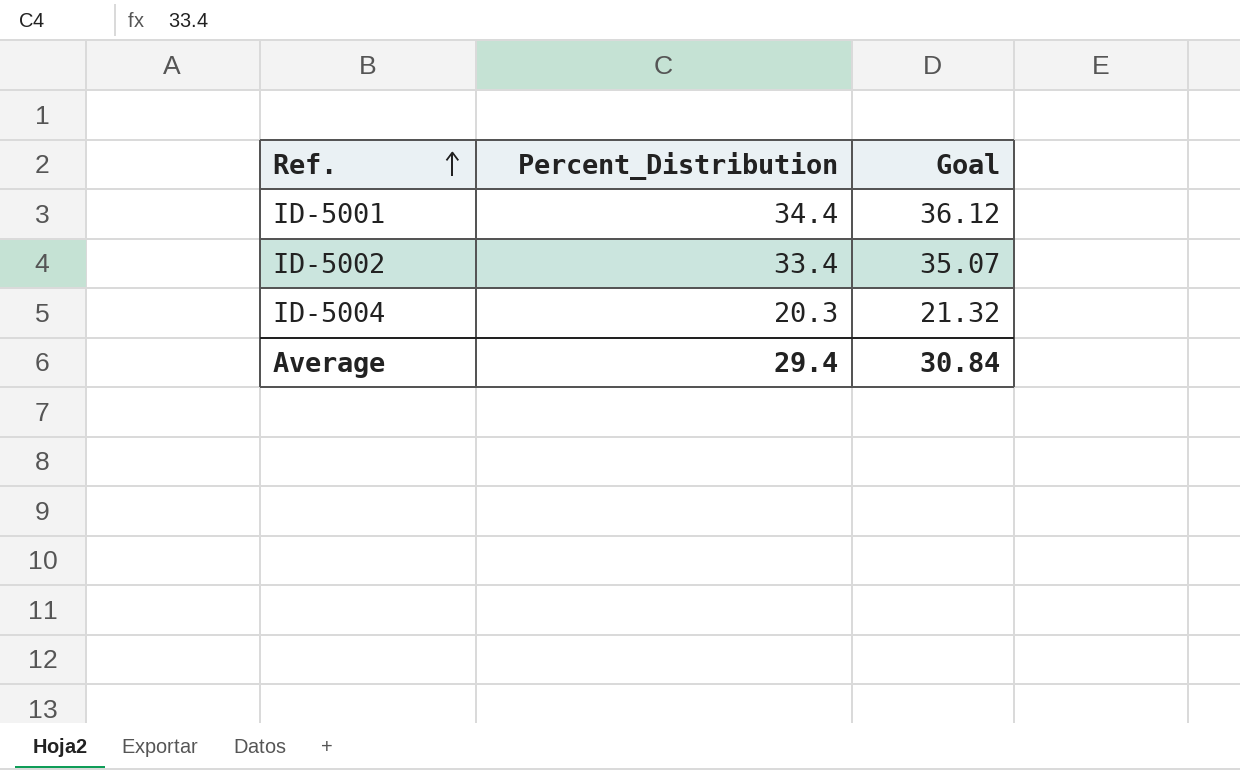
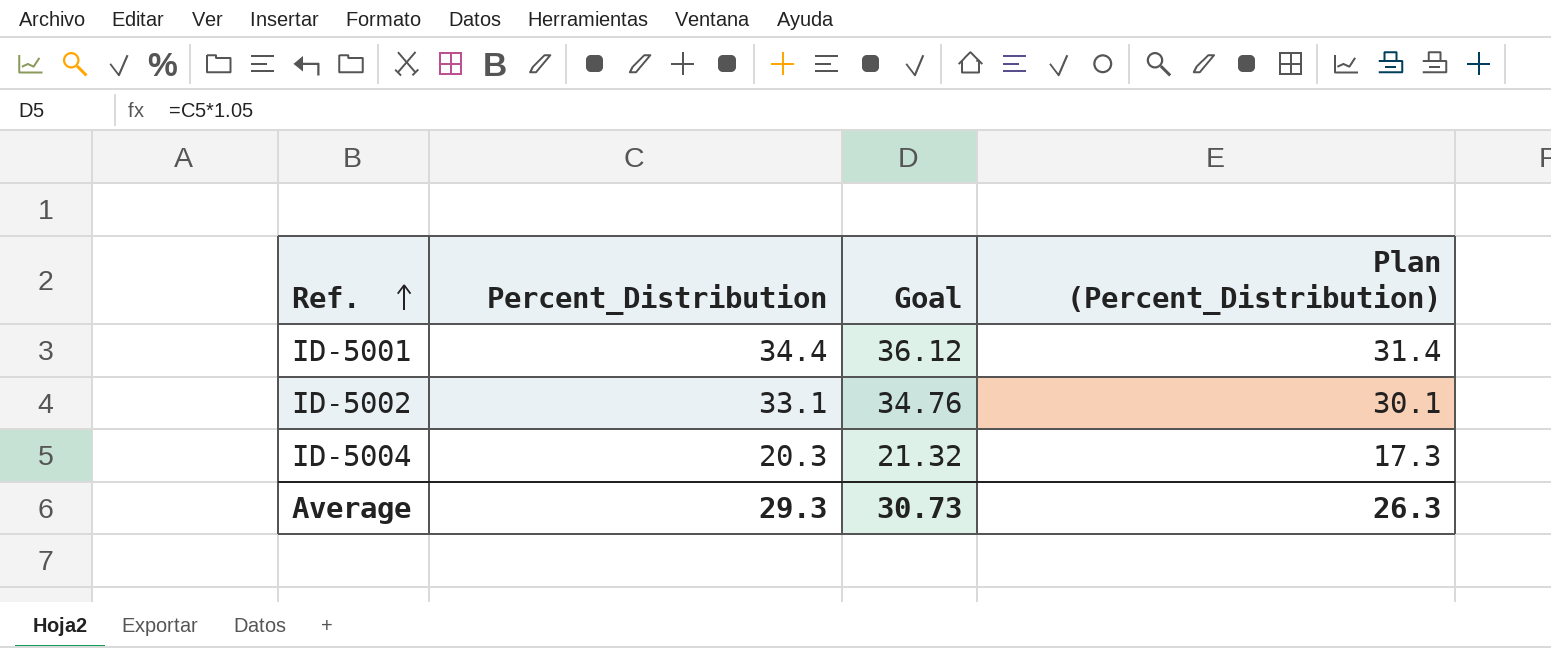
column Plan (Percent_Distribution) | formula: none -> [Percent_Distribution] - 3
ID-5002 | Percent_Distribution: 33.4 -> 33.1
ID-5002 | Goal: 35.07 -> 34.76
Average | Percent_Distribution: 29.4 -> 29.3
Average | Goal: 30.84 -> 30.73

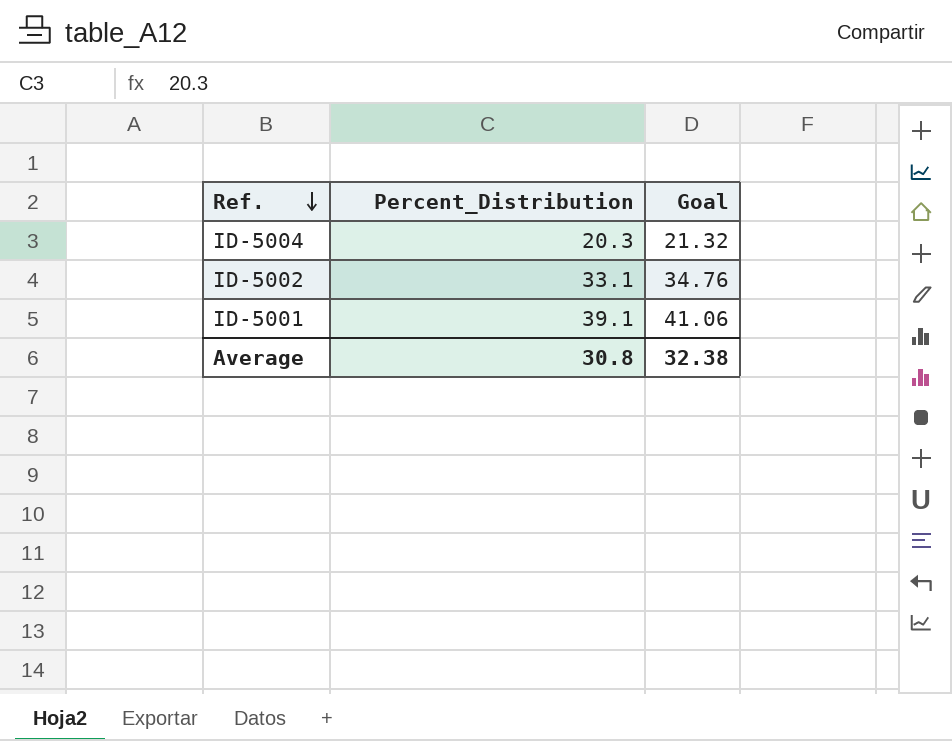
row order: Ref. ascending -> Ref. descending
column Plan (Percent_Distribution) | formula: [Percent_Distribution] - 3 -> none
ID-5001 | Percent_Distribution: 34.4 -> 39.1
ID-5001 | Goal: 36.12 -> 41.06
Average | Percent_Distribution: 29.3 -> 30.8
Average | Goal: 30.73 -> 32.38

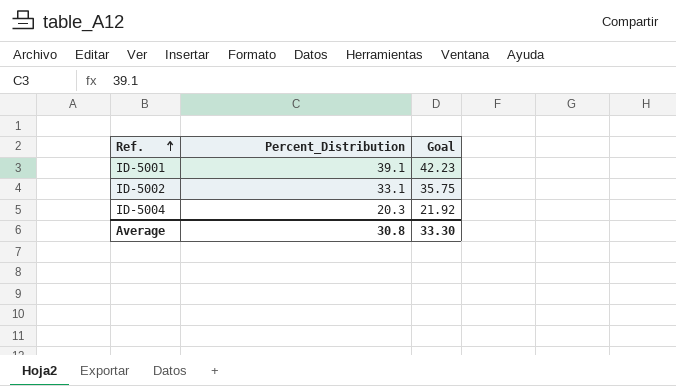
row order: Ref. descending -> Ref. ascending
column Goal | formula: [Percent_Distribution] * 1.05 -> [Percent_Distribution] * 1.08
Average | Goal: 32.38 -> 33.30

